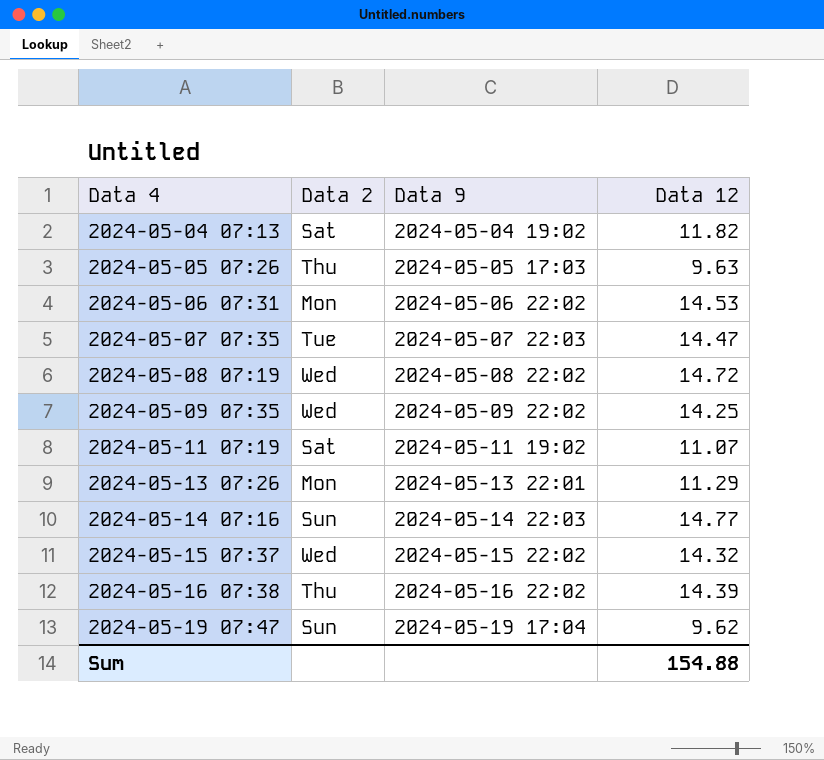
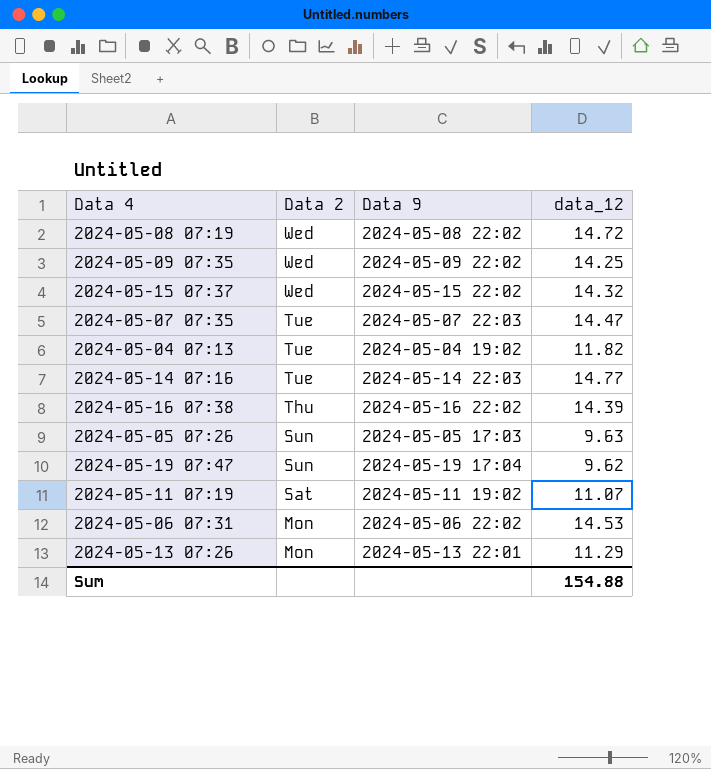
row order: Data 4 ascending -> Data 2 descending
column name: Data 12 -> data_12
2024-05-04 07:13 | Data 2: Sat -> Tue
2024-05-14 07:16 | Data 2: Sun -> Tue
2024-05-05 07:26 | Data 2: Thu -> Sun

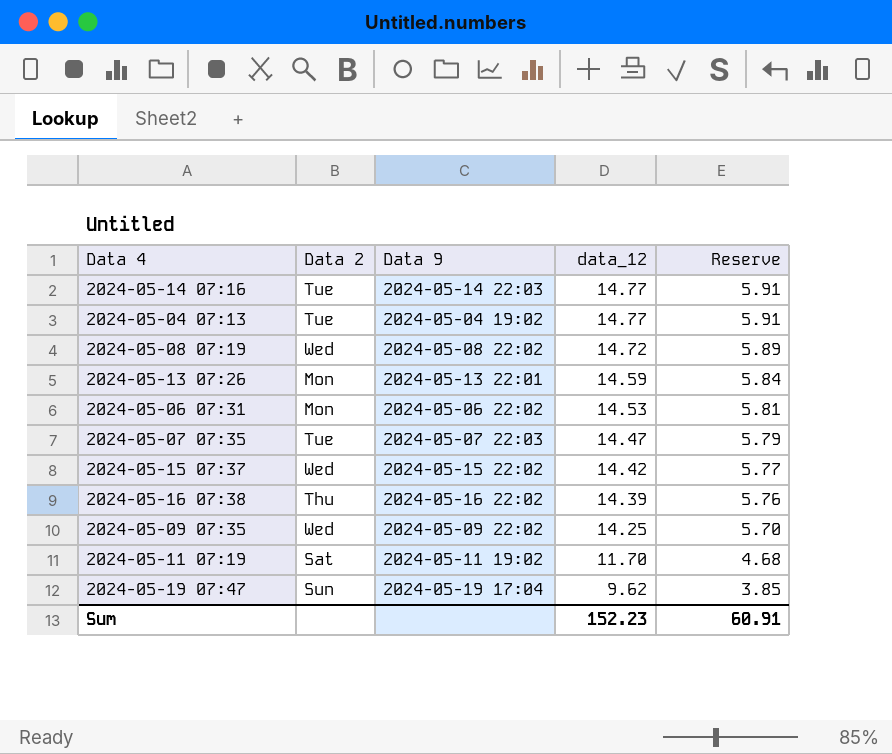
row order: Data 2 descending -> data_12 descending
column Reserve | formula: none -> [data_12] * 0.4
row 2024-05-05 07:26: Sun | 2024-05-05 17:03 | 9.63 -> none
2024-05-04 07:13 | data_12: 11.82 -> 14.77
2024-05-13 07:26 | data_12: 11.29 -> 14.59
2024-05-15 07:37 | data_12: 14.32 -> 14.42
2024-05-11 07:19 | data_12: 11.07 -> 11.70
Sum | data_12: 154.88 -> 152.23

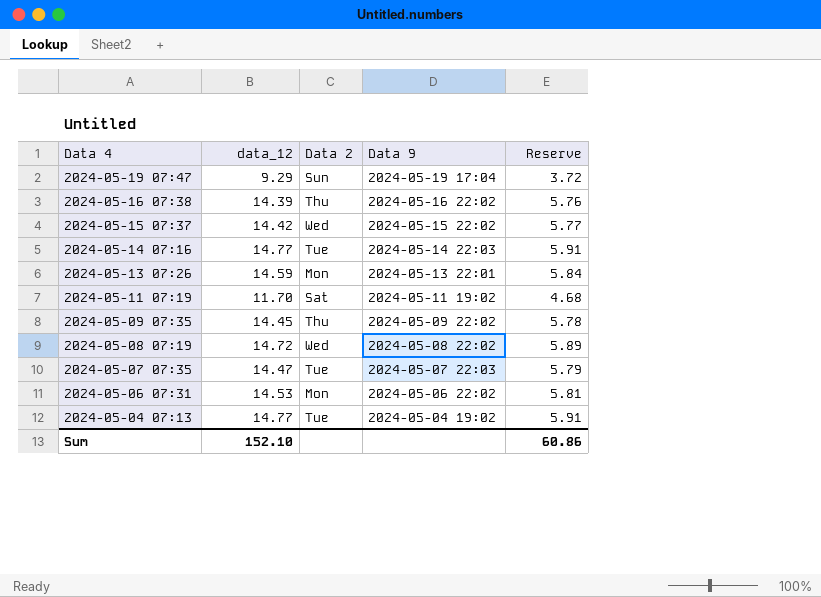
row order: data_12 descending -> Data 4 descending
column data_12 | position: 4 -> 2
2024-05-19 07:47 | data_12: 9.62 -> 9.29
2024-05-19 07:47 | Reserve: 3.85 -> 3.72
2024-05-09 07:35 | data_12: 14.25 -> 14.45
2024-05-09 07:35 | Data 2: Wed -> Thu
2024-05-09 07:35 | Reserve: 5.70 -> 5.78
Sum | data_12: 152.23 -> 152.10
Sum | Reserve: 60.91 -> 60.86

